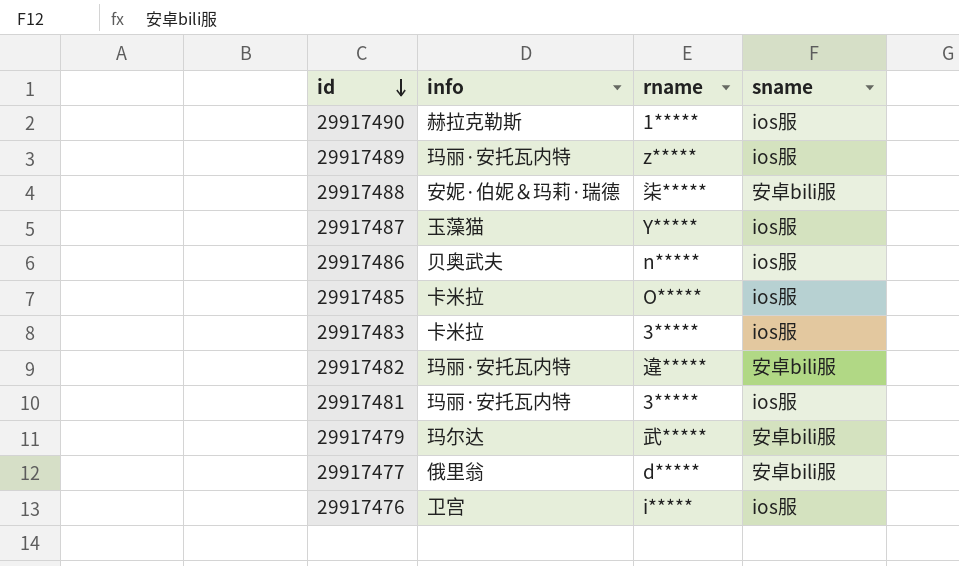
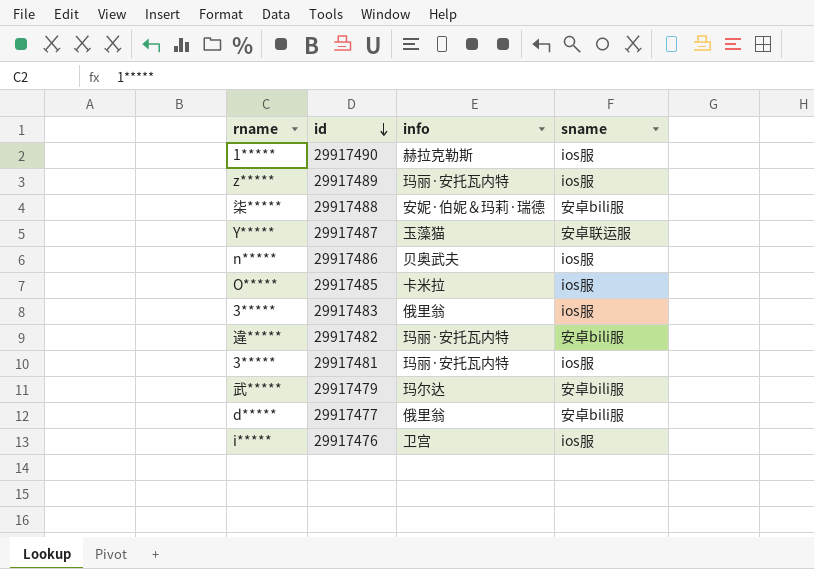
column rname | position: 3 -> 1
29917487 | sname: ios服 -> 安卓联运服
29917483 | info: 卡米拉 -> 俄里翁

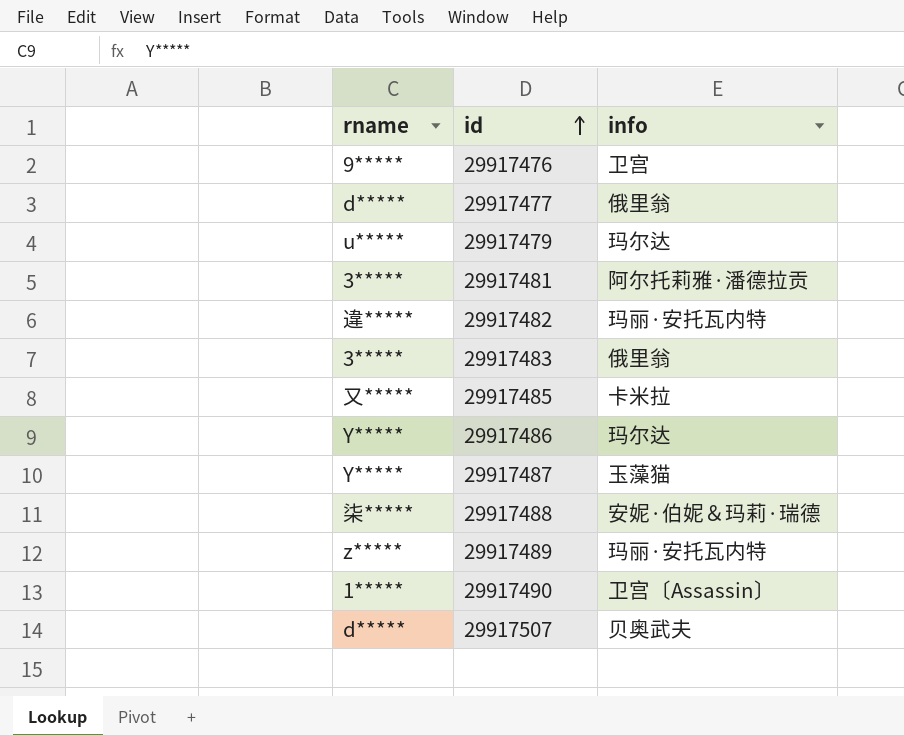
row order: id descending -> id ascending
column sname | position: 4 -> none
29917476 | rname: i***** -> 9*****
29917479 | rname: 武***** -> u*****
29917481 | info: 玛丽·安托瓦内特 -> 阿尔托莉雅·潘德拉贡
29917485 | rname: O***** -> 又*****
29917486 | rname: n***** -> Y*****
29917486 | info: 贝奥武夫 -> 玛尔达
29917490 | info: 赫拉克勒斯 -> 卫宫〔Assassin〕
row 29917507: none -> d***** | 贝奥武夫

